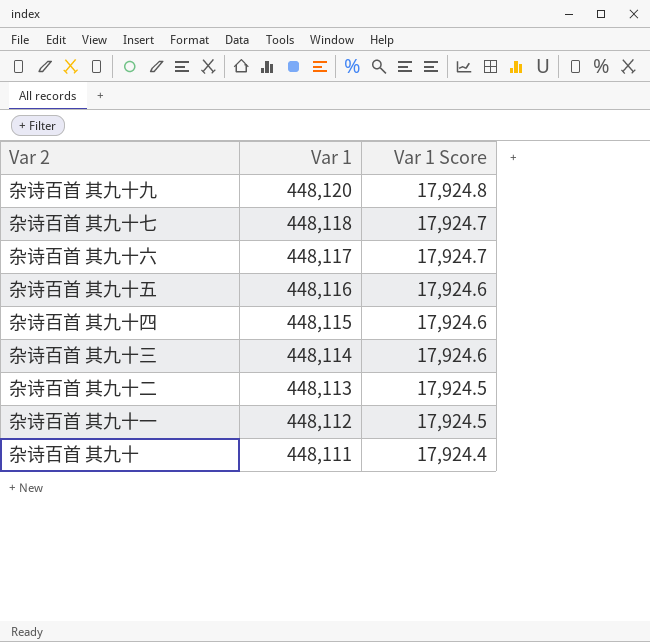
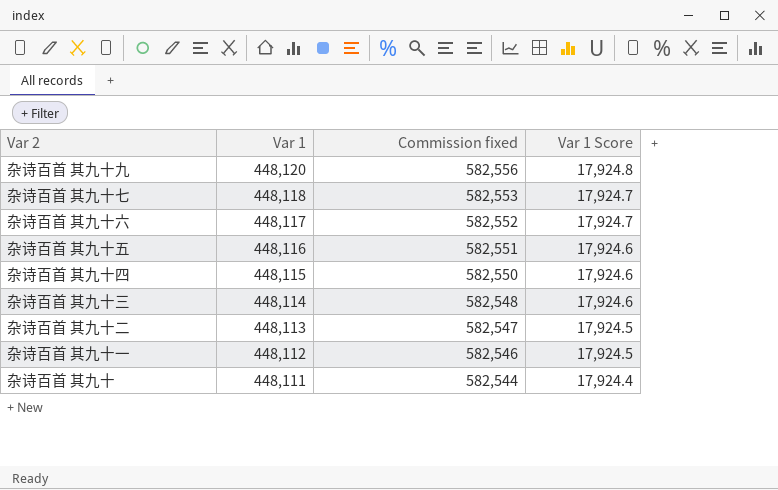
column Commission fixed | formula: none -> [Var 1] * 1.3

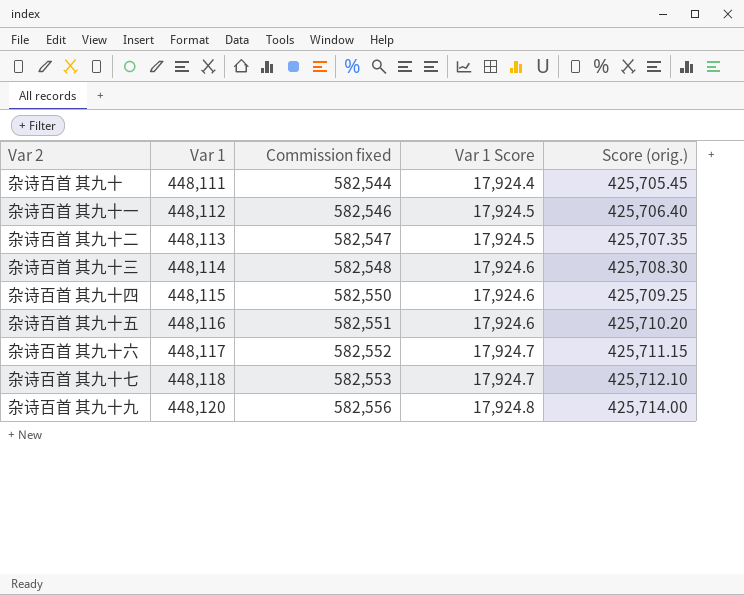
row order: Var 1 descending -> Var 1 ascending
column Score (orig.) | formula: none -> [Var 1] * 0.95

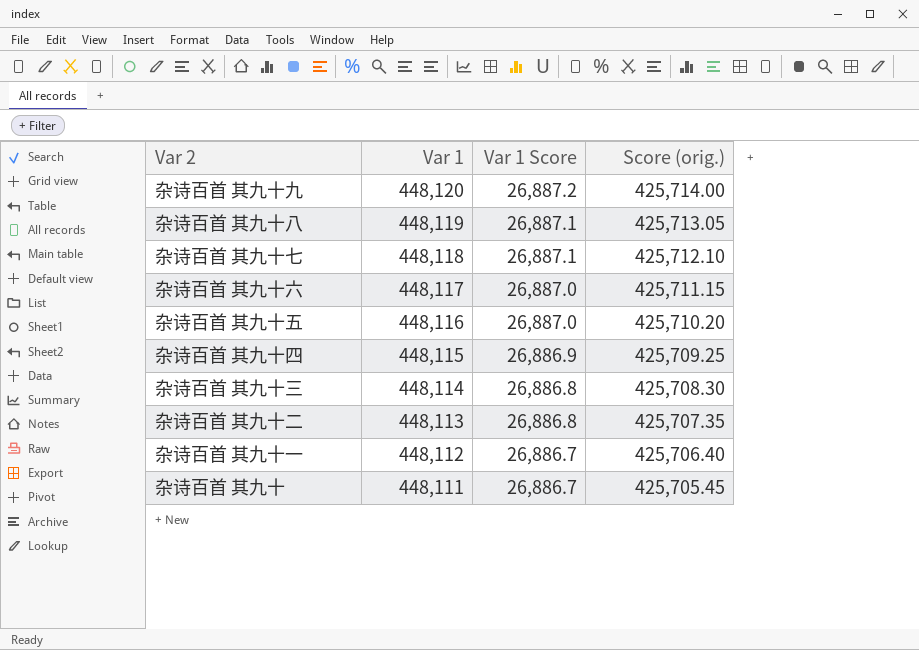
row order: Var 1 ascending -> Var 1 descending
column Commission fixed | formula: [Var 1] * 1.3 -> none
column Var 1 Score | formula: [Var 1] * 0.04 -> [Var 1] * 0.06
row 杂诗百首 其九十八: none -> 448,119 | 26,887.1 | 425,713.05

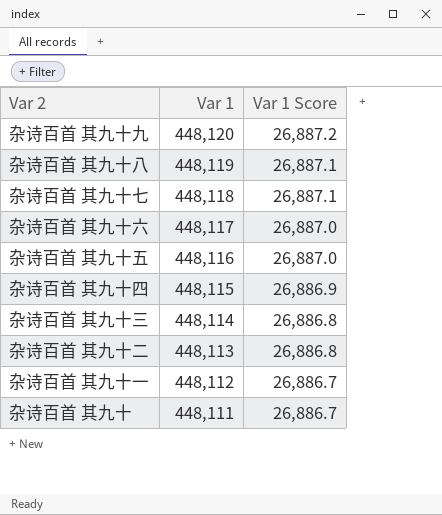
column Score (orig.) | formula: [Var 1] * 0.95 -> none

